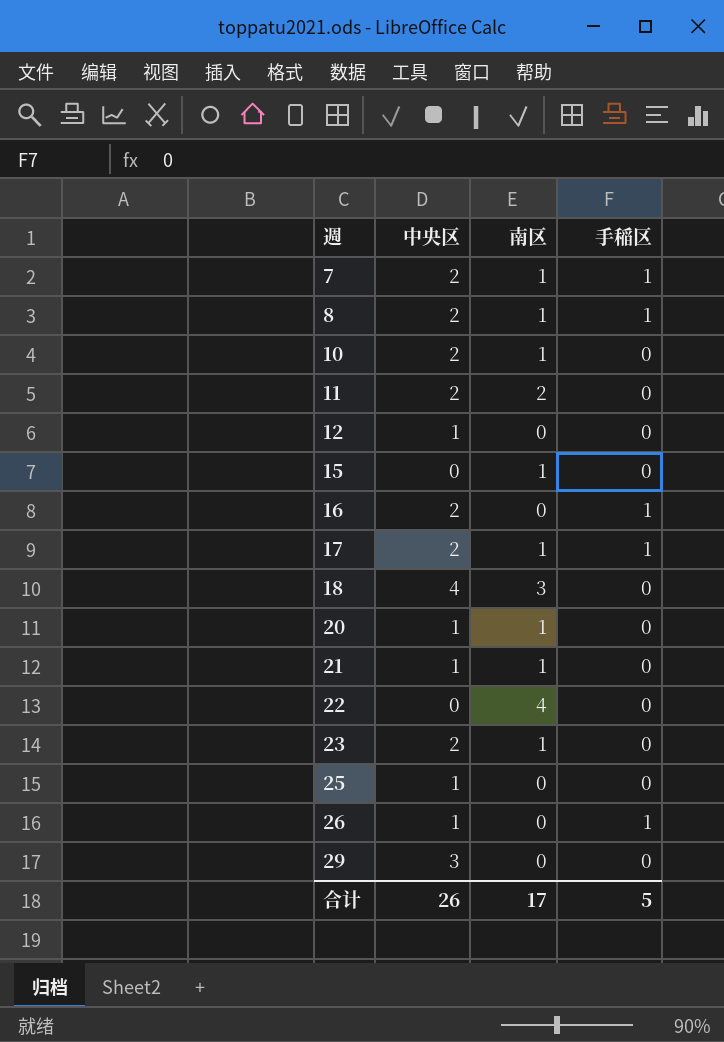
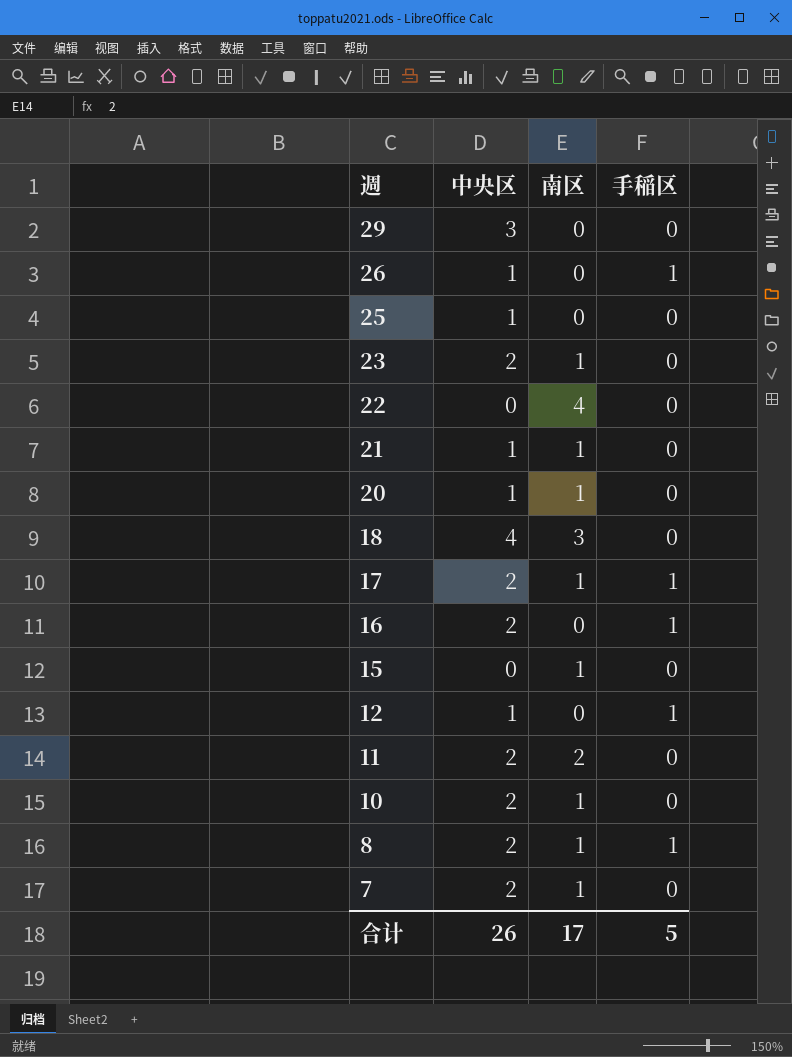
row order: 週 ascending -> 週 descending
12 | 手稲区: 0 -> 1
7 | 手稲区: 1 -> 0

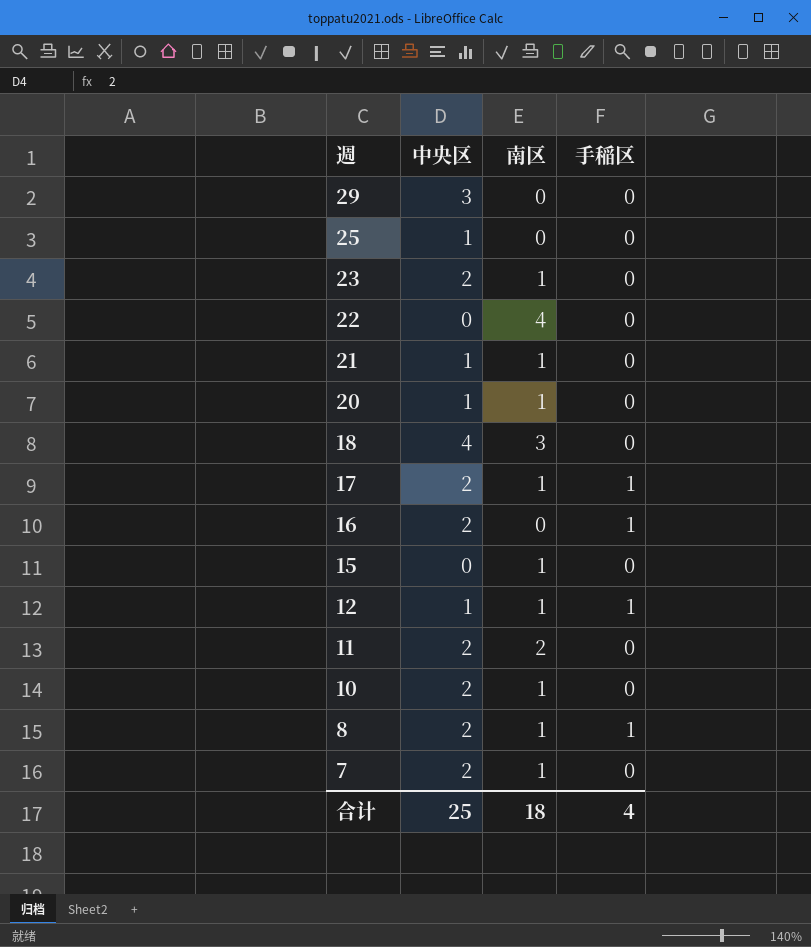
row 26: 1 | 0 | 1 -> none
12 | 南区: 0 -> 1
合计 | 中央区: 26 -> 25
合计 | 南区: 17 -> 18
合计 | 手稲区: 5 -> 4

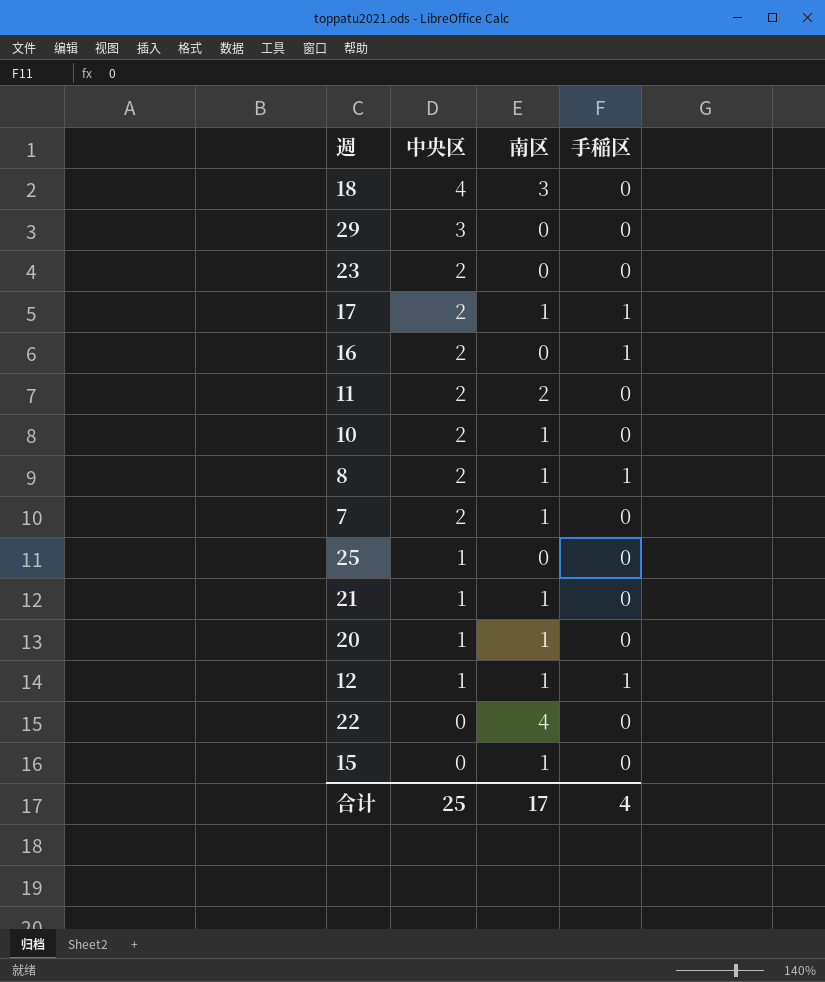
row order: 週 descending -> 中央区 descending
23 | 南区: 1 -> 0
合计 | 南区: 18 -> 17

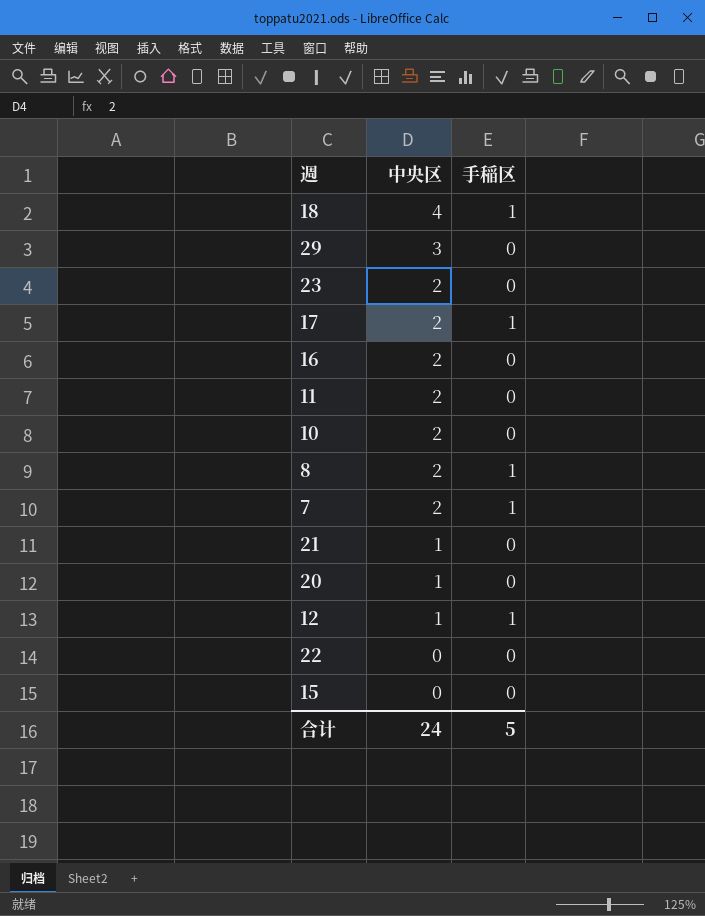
column 南区 | position: 3 -> none
row 25: 1 | 0 | 0 -> none
18 | 手稲区: 0 -> 1
16 | 手稲区: 1 -> 0
7 | 手稲区: 0 -> 1
合计 | 中央区: 25 -> 24
合计 | 手稲区: 4 -> 5

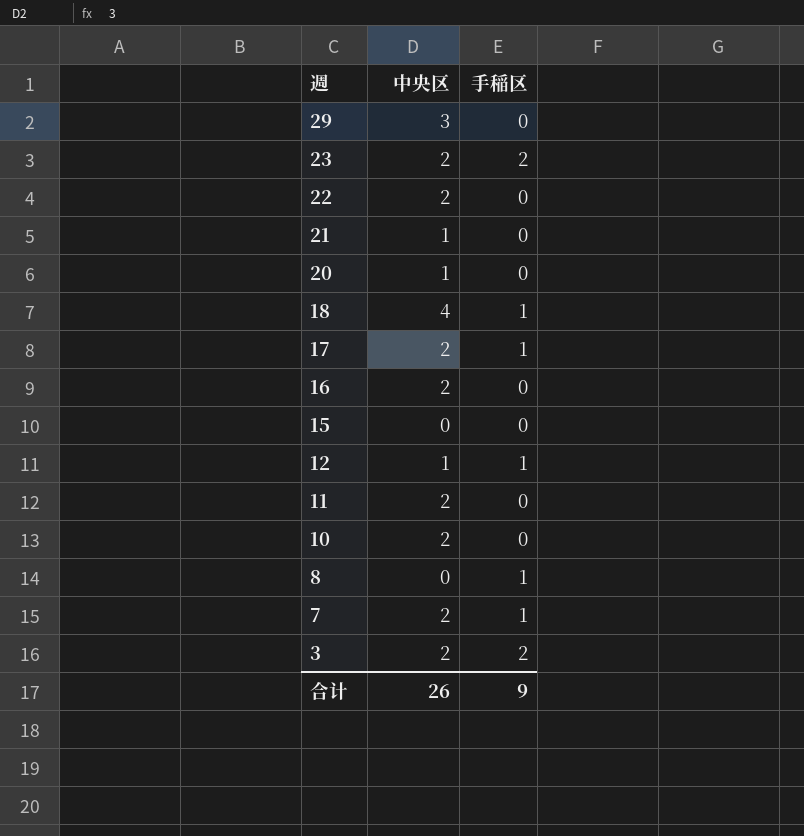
row order: 中央区 descending -> 週 descending
23 | 手稲区: 0 -> 2
22 | 中央区: 0 -> 2
8 | 中央区: 2 -> 0
row 3: none -> 2 | 2
合计 | 中央区: 24 -> 26
合计 | 手稲区: 5 -> 9

